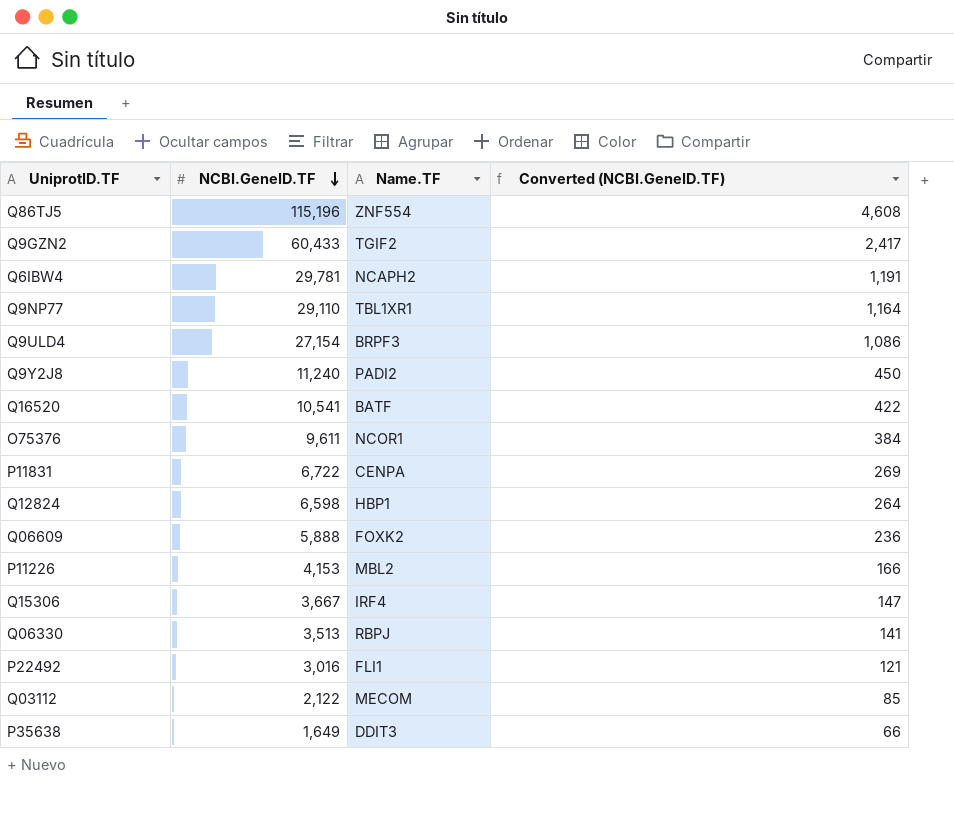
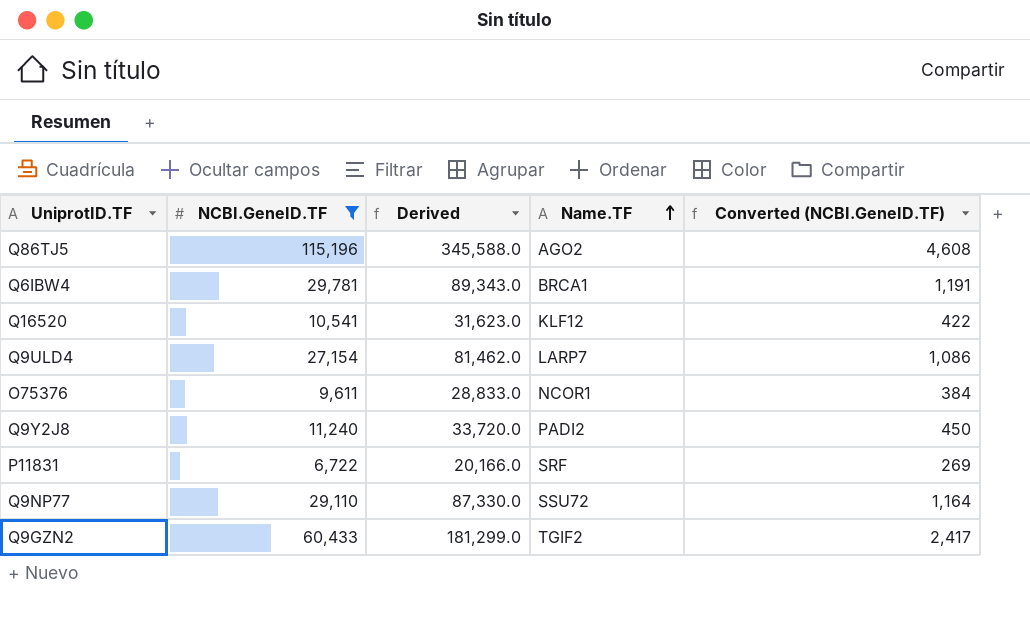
filter: none -> NCBI.GeneID.TF >= 6,722
row order: NCBI.GeneID.TF descending -> Name.TF ascending
column Derived | formula: none -> [NCBI.GeneID.TF] * 3
Q86TJ5 | Name.TF: ZNF554 -> AGO2
Q6IBW4 | Name.TF: NCAPH2 -> BRCA1
Q16520 | Name.TF: BATF -> KLF12
Q9ULD4 | Name.TF: BRPF3 -> LARP7
P11831 | Name.TF: CENPA -> SRF
Q9NP77 | Name.TF: TBL1XR1 -> SSU72

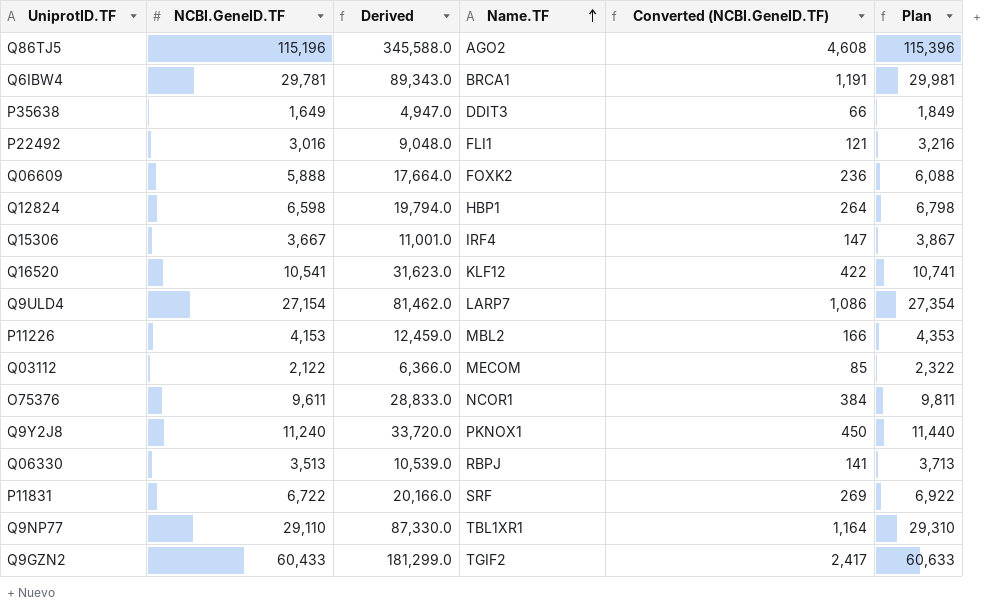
filter: NCBI.GeneID.TF >= 6,722 -> none
column Plan | formula: none -> [NCBI.GeneID.TF] + 200
Q9Y2J8 | Name.TF: PADI2 -> PKNOX1
Q9NP77 | Name.TF: SSU72 -> TBL1XR1

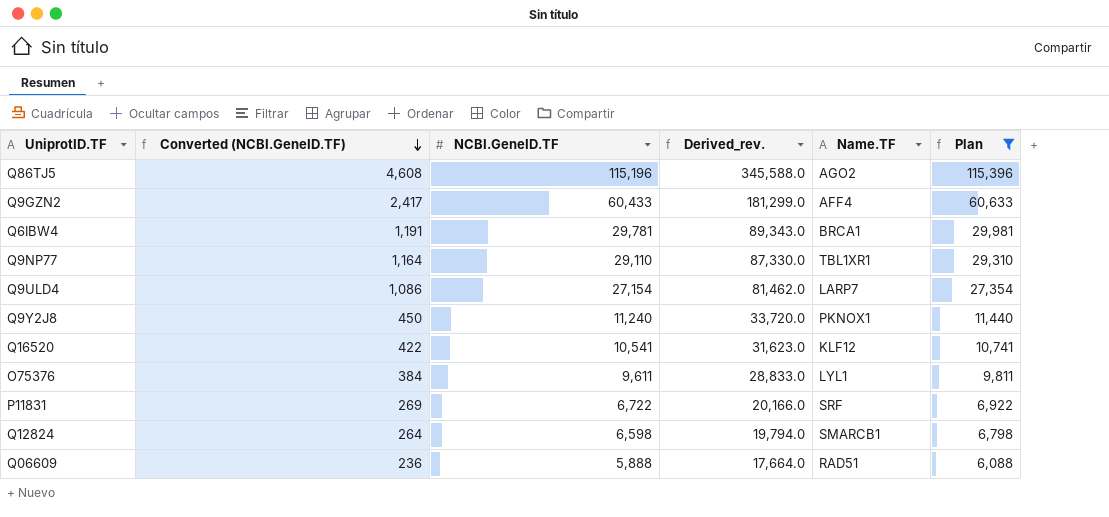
filter: none -> Plan >= 6,088
row order: Name.TF ascending -> Converted (NCBI.GeneID.TF) descending
column Converted (NCBI.GeneID.TF) | position: 5 -> 2
column name: Derived -> Derived_rev.
Q9GZN2 | Name.TF: TGIF2 -> AFF4
O75376 | Name.TF: NCOR1 -> LYL1
Q12824 | Name.TF: HBP1 -> SMARCB1
Q06609 | Name.TF: FOXK2 -> RAD51

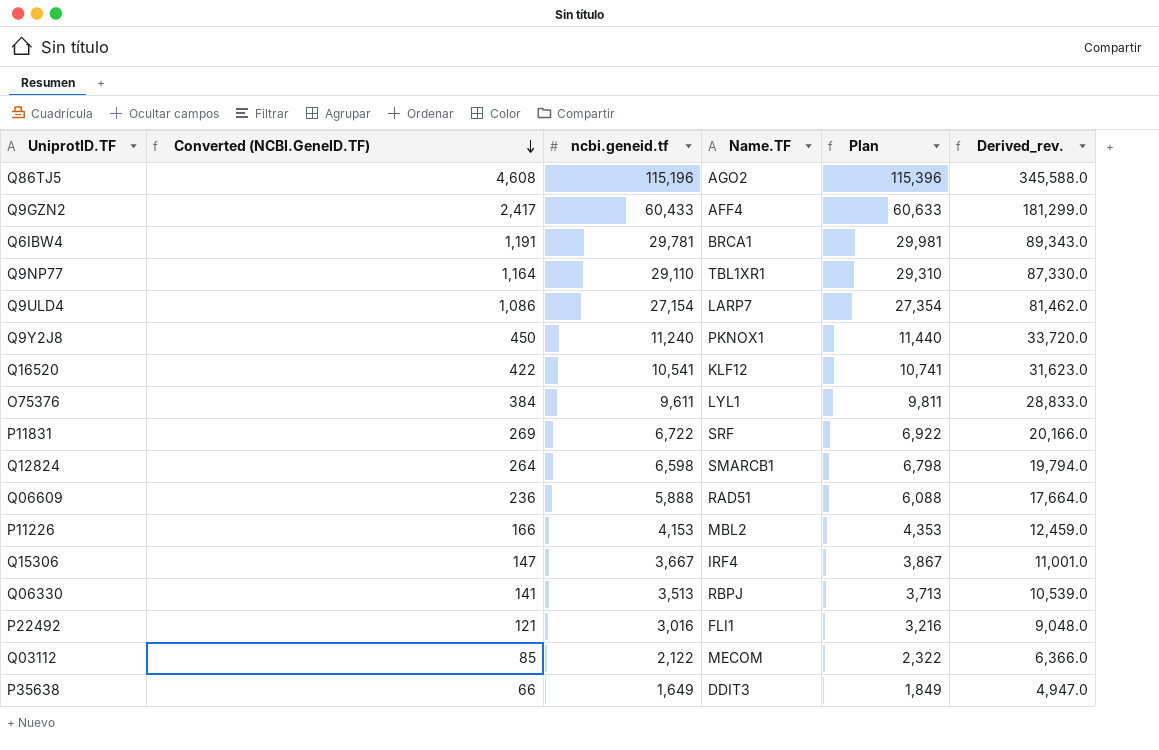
filter: Plan >= 6,088 -> none
column name: NCBI.GeneID.TF -> ncbi.geneid.tf
column Derived_rev. | position: 4 -> 6

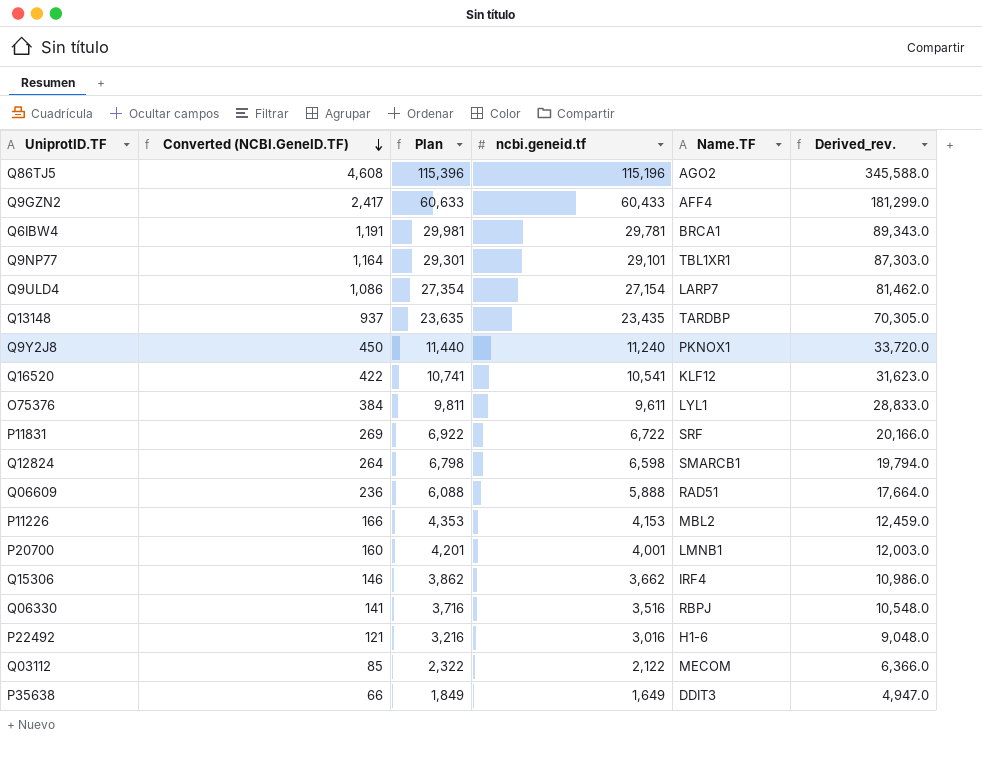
column Plan | position: 5 -> 3
Q9NP77 | Plan: 29,310 -> 29,301
Q9NP77 | ncbi.geneid.tf: 29,110 -> 29,101
Q9NP77 | Derived_rev.: 87,330.0 -> 87,303.0
row Q13148: none -> 937 | 23,635 | 23,435 | TARDBP | 70,305.0
row P20700: none -> 160 | 4,201 | 4,001 | LMNB1 | 12,003.0
Q15306 | Converted (NCBI.GeneID.TF): 147 -> 146
Q15306 | Plan: 3,867 -> 3,862
Q15306 | ncbi.geneid.tf: 3,667 -> 3,662
Q15306 | Derived_rev.: 11,001.0 -> 10,986.0
Q06330 | Plan: 3,713 -> 3,716
Q06330 | ncbi.geneid.tf: 3,513 -> 3,516
Q06330 | Derived_rev.: 10,539.0 -> 10,548.0
P22492 | Name.TF: FLI1 -> H1-6

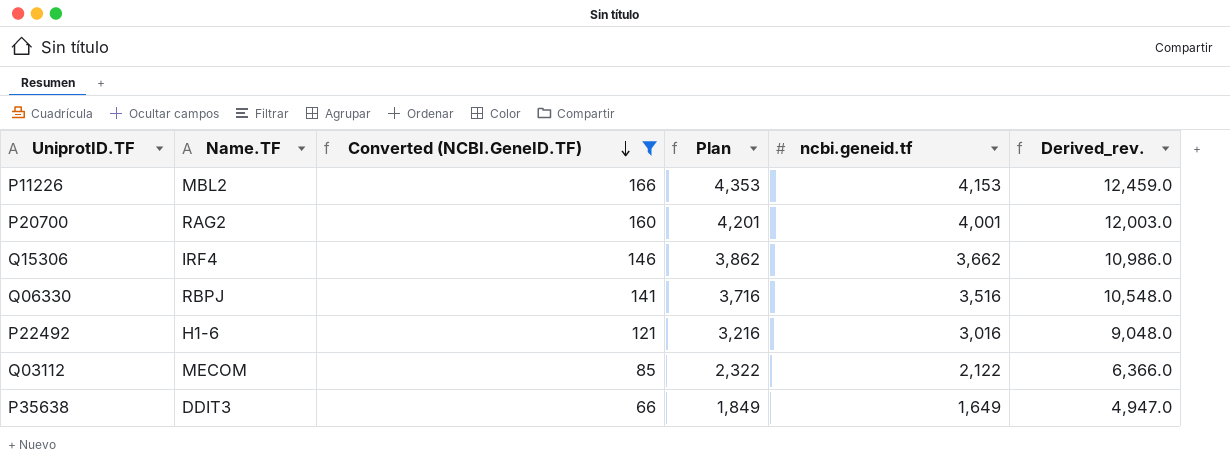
filter: none -> Converted (NCBI.GeneID.TF) <= 166
column Name.TF | position: 5 -> 2
P20700 | Name.TF: LMNB1 -> RAG2

